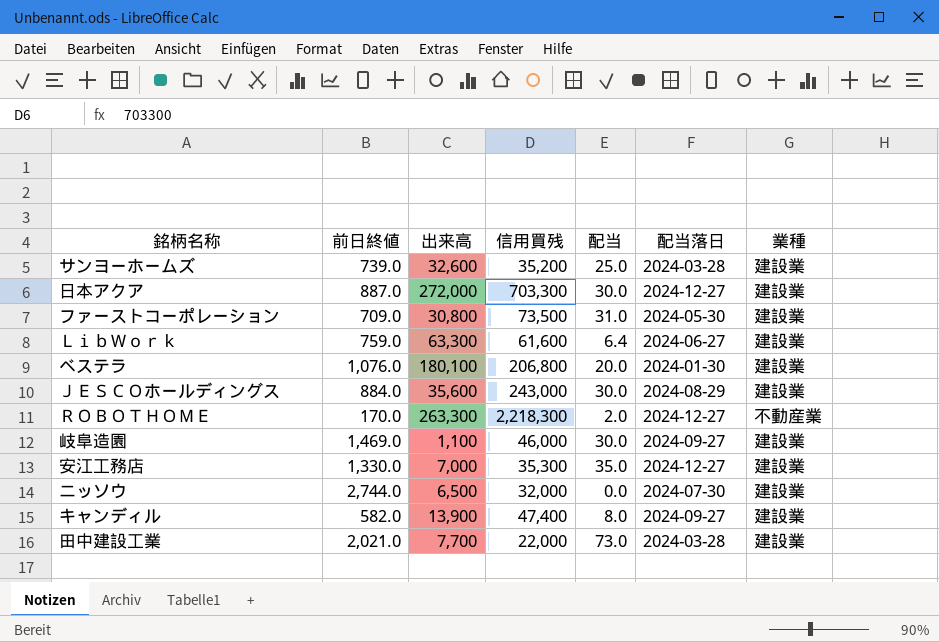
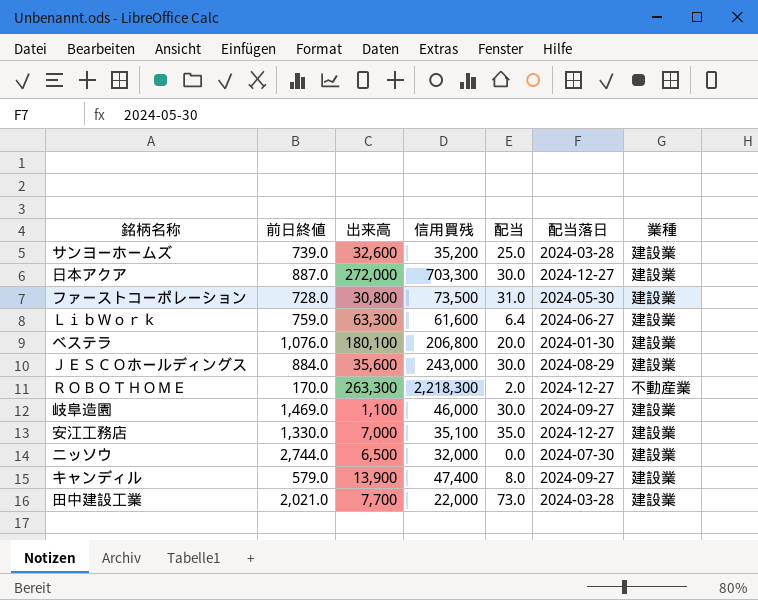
ファーストコーポレーション | 前日終値: 709.0 -> 728.0
安江工務店 | 信用買残: 35,300 -> 35,100
キャンディル | 前日終値: 582.0 -> 579.0

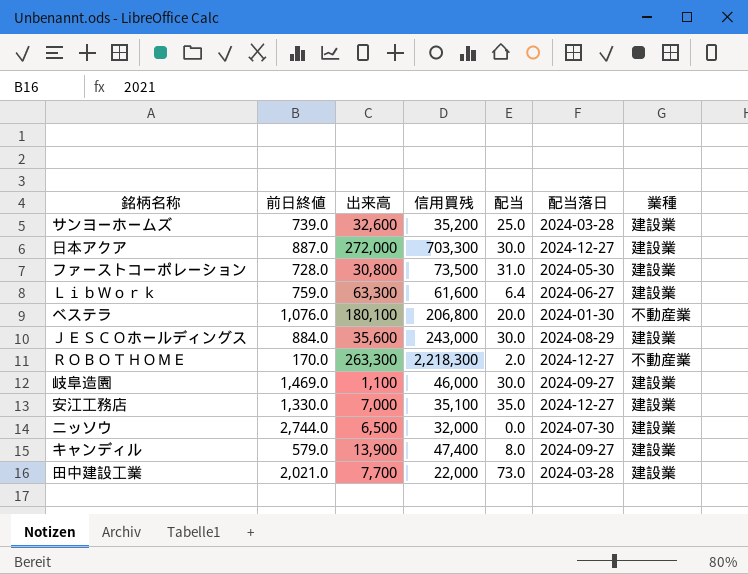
ベステラ | 業種: 建設業 -> 不動産業

